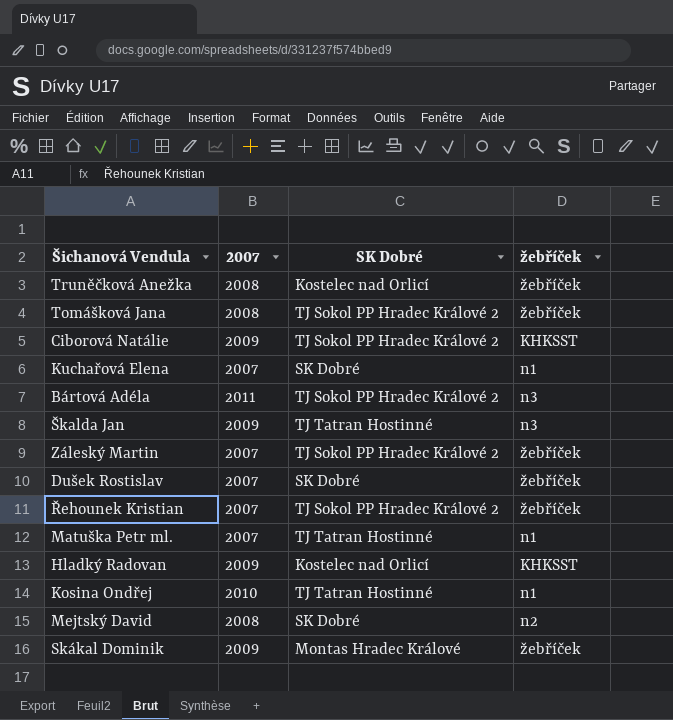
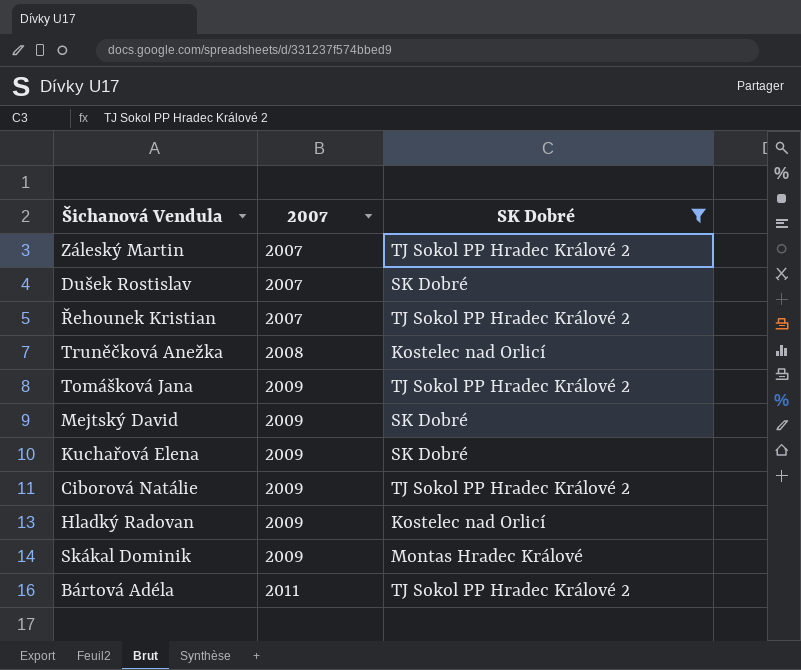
filter: none -> SK Dobré != TJ Tatran Hostinné
row order: none -> 2007 ascending
column žebříček | position: 4 -> none
Tomášková Jana | 2007: 2008 -> 2009
Mejtský David | 2007: 2008 -> 2009
Kuchařová Elena | 2007: 2007 -> 2009

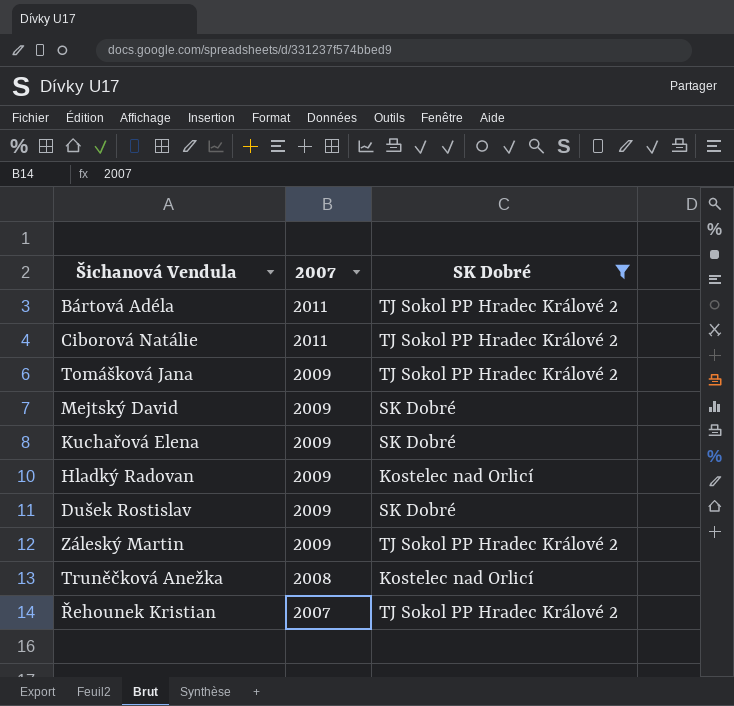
row order: 2007 ascending -> 2007 descending
row Skákal Dominik: 2009 | Montas Hradec Králové -> none
Ciborová Natálie | 2007: 2009 -> 2011
Dušek Rostislav | 2007: 2007 -> 2009
Záleský Martin | 2007: 2007 -> 2009

